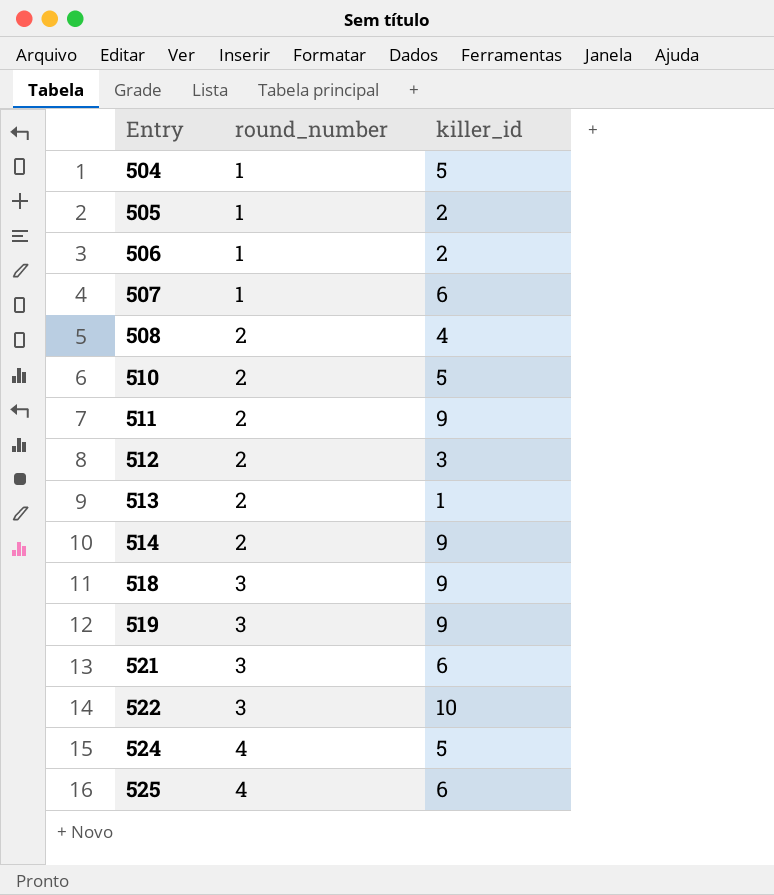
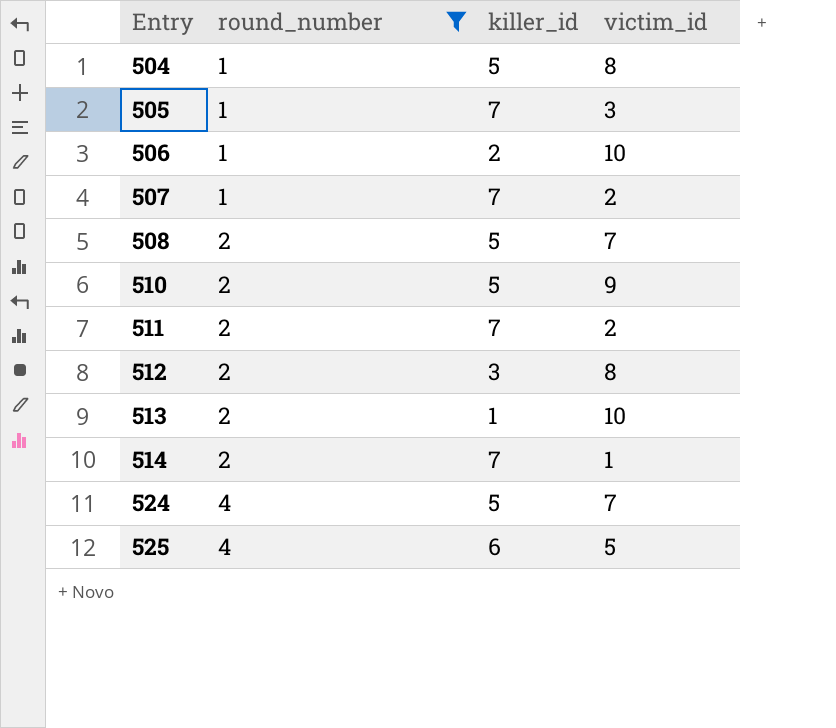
filter: none -> round_number != 3
column victim_id | position: none -> 4
505 | killer_id: 2 -> 7
507 | killer_id: 6 -> 7
508 | killer_id: 4 -> 5
511 | killer_id: 9 -> 7
514 | killer_id: 9 -> 7

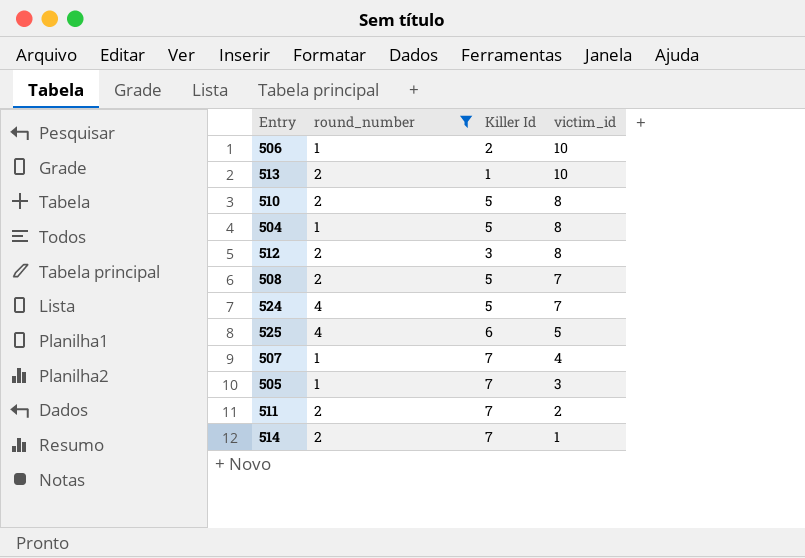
row order: Entry ascending -> victim_id descending
column name: killer_id -> Killer Id
510 | victim_id: 9 -> 8
507 | victim_id: 2 -> 4

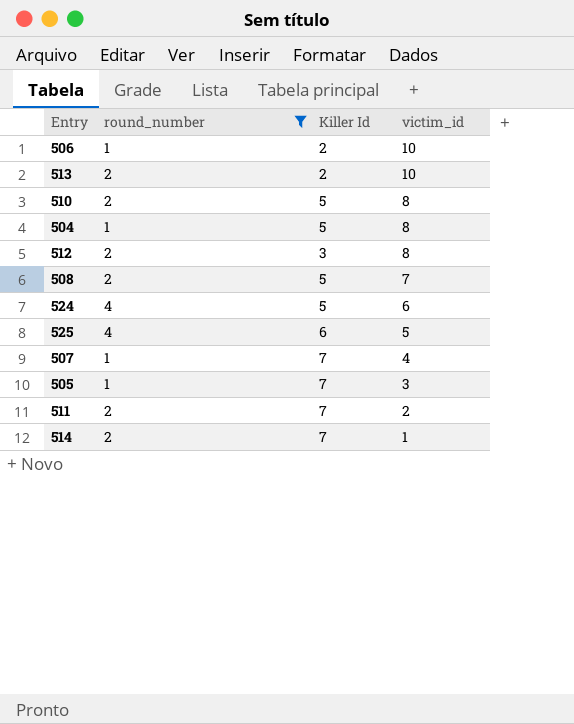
513 | Killer Id: 1 -> 2
524 | victim_id: 7 -> 6

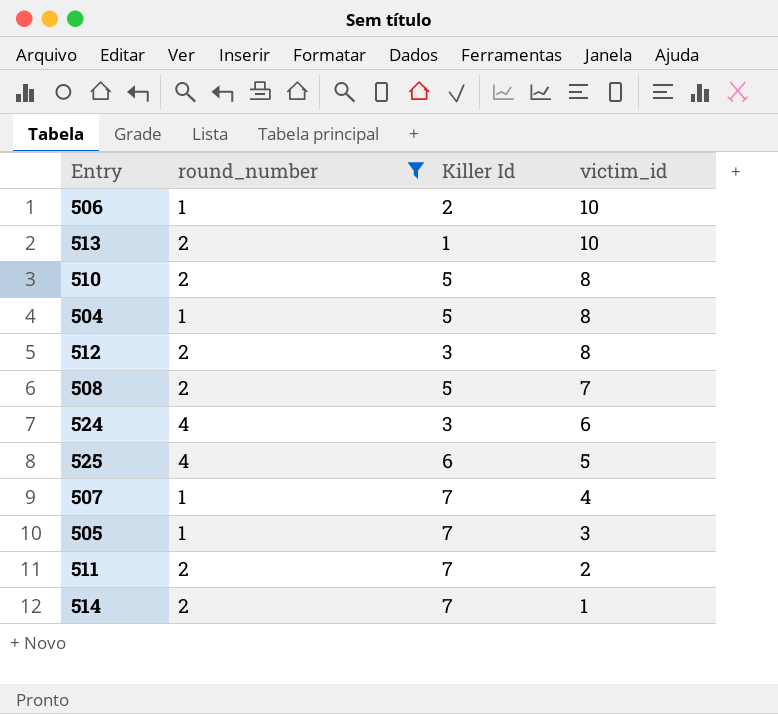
513 | Killer Id: 2 -> 1
524 | Killer Id: 5 -> 3

